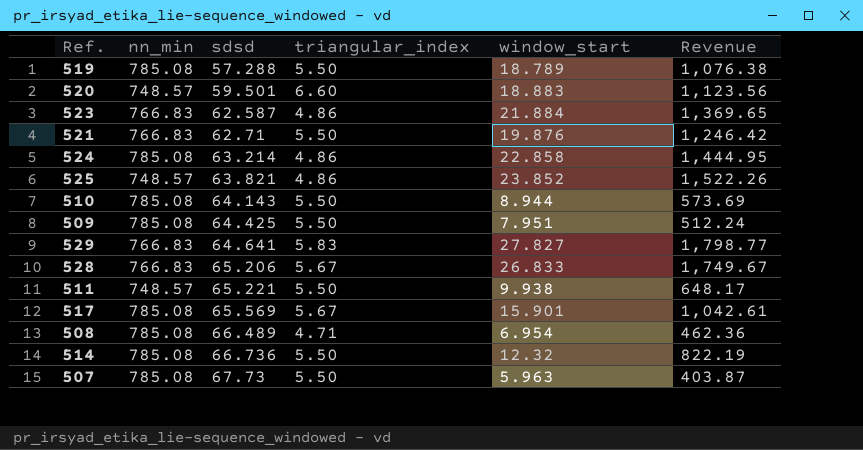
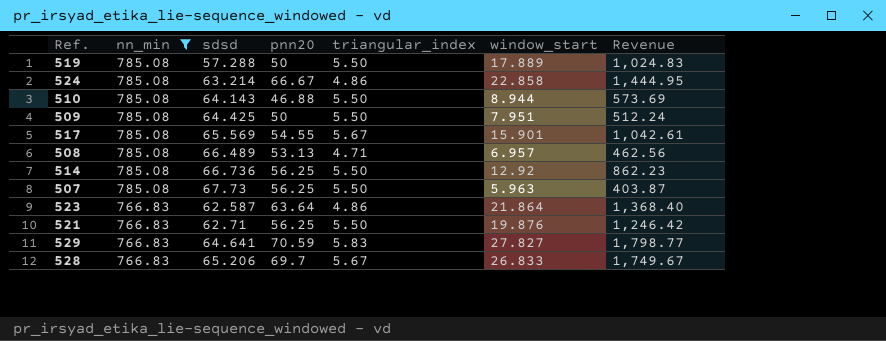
filter: none -> nn_min != 748.57
row order: sdsd ascending -> nn_min descending
column pnn20 | position: none -> 4
519 | window_start: 18.789 -> 17.889
519 | Revenue: 1,076.38 -> 1,024.83
508 | window_start: 6.954 -> 6.957
508 | Revenue: 462.36 -> 462.56
514 | window_start: 12.32 -> 12.92
514 | Revenue: 822.19 -> 862.23
523 | window_start: 21.884 -> 21.864
523 | Revenue: 1,369.65 -> 1,368.40

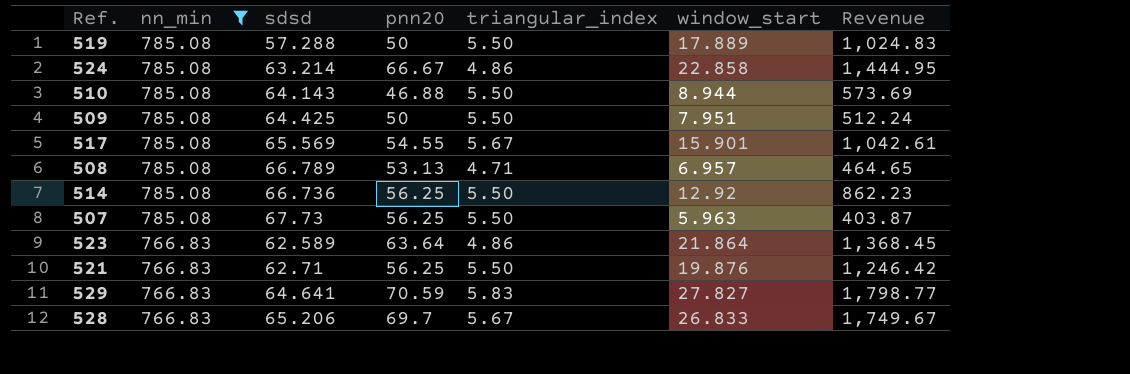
508 | sdsd: 66.489 -> 66.789
508 | Revenue: 462.56 -> 464.65
523 | sdsd: 62.587 -> 62.589
523 | Revenue: 1,368.40 -> 1,368.45

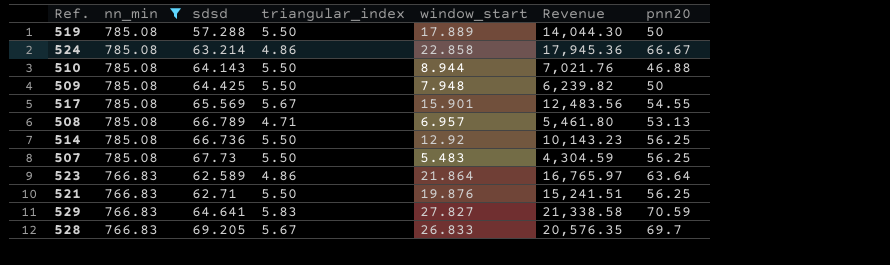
column Revenue | formula: [sdsd] * [window_start] -> [nn_min] * [window_start]
column pnn20 | position: 4 -> 7
509 | window_start: 7.951 -> 7.948
507 | window_start: 5.963 -> 5.483
528 | sdsd: 65.206 -> 69.205

